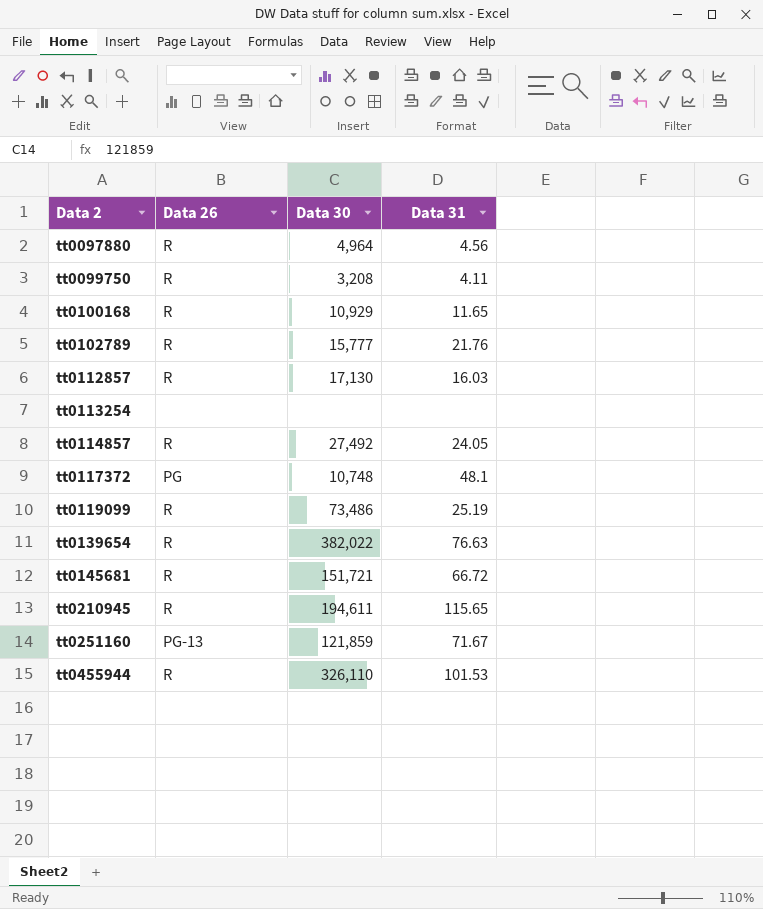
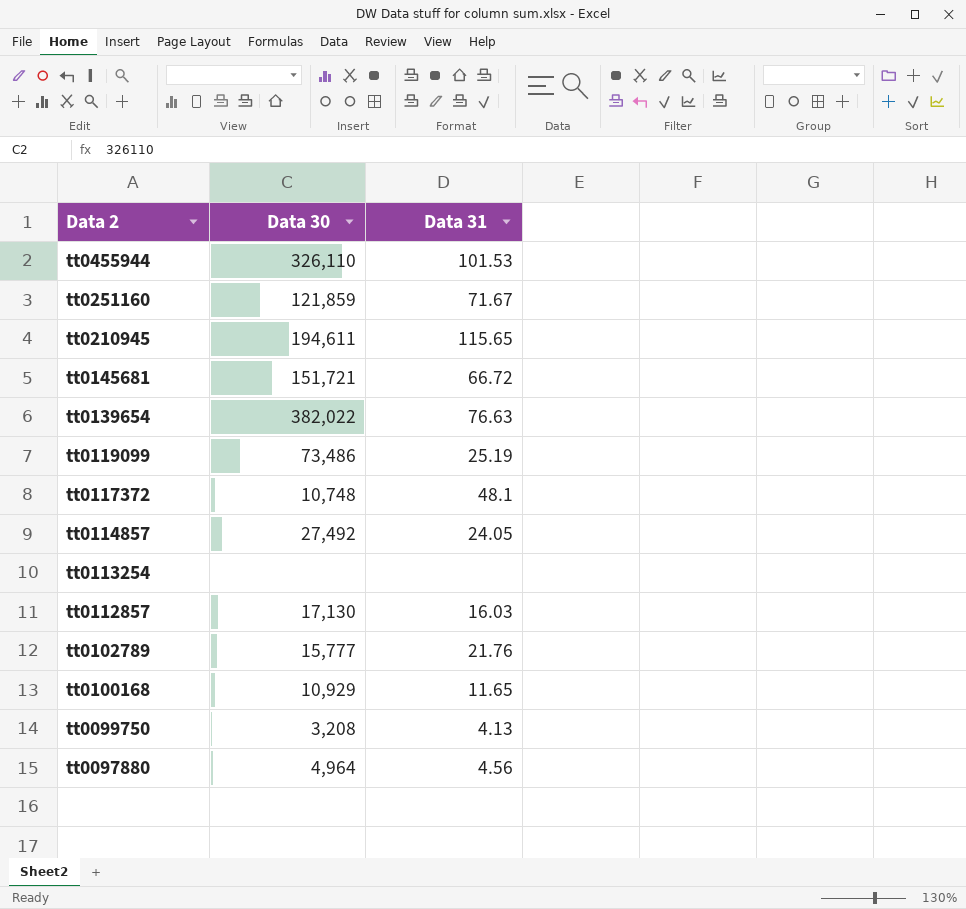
row order: Data 2 ascending -> Data 2 descending
column Data 26 | position: 2 -> none
tt0099750 | Data 31: 4.11 -> 4.13

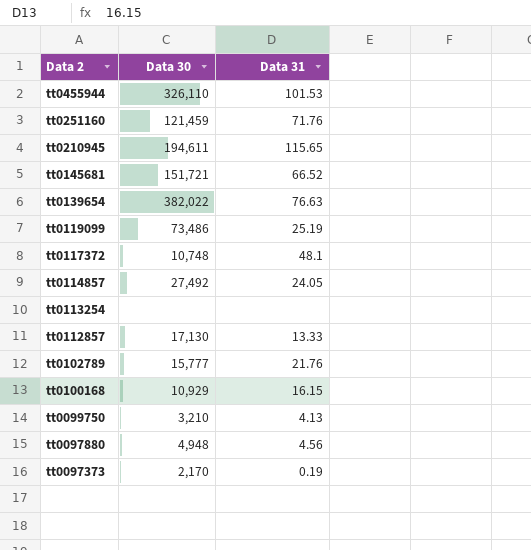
tt0251160 | Data 30: 121,859 -> 121,459
tt0251160 | Data 31: 71.67 -> 71.76
tt0145681 | Data 31: 66.72 -> 66.52
tt0112857 | Data 31: 16.03 -> 13.33
tt0100168 | Data 31: 11.65 -> 16.15
tt0099750 | Data 30: 3,208 -> 3,210
tt0097880 | Data 30: 4,964 -> 4,948
row tt0097373: none -> 2,170 | 0.19

